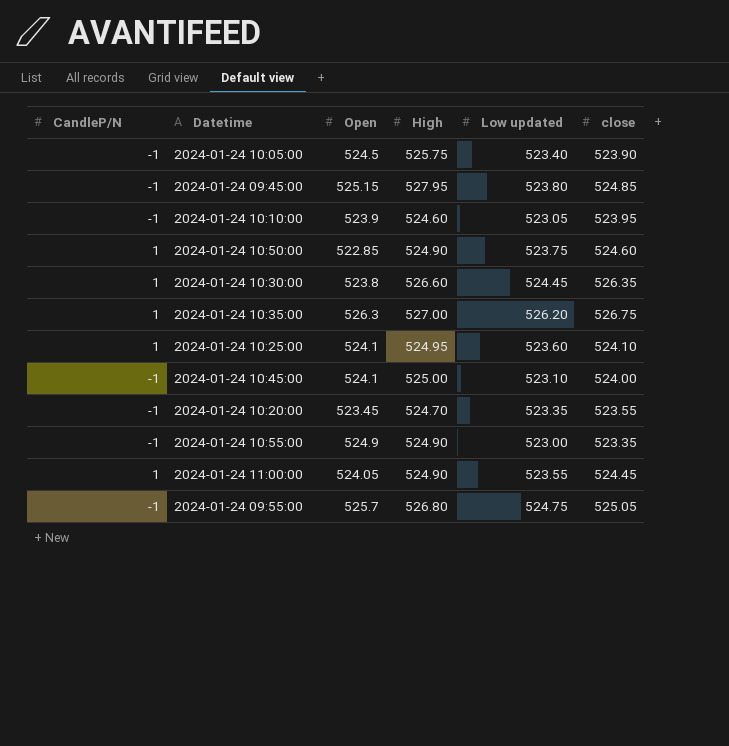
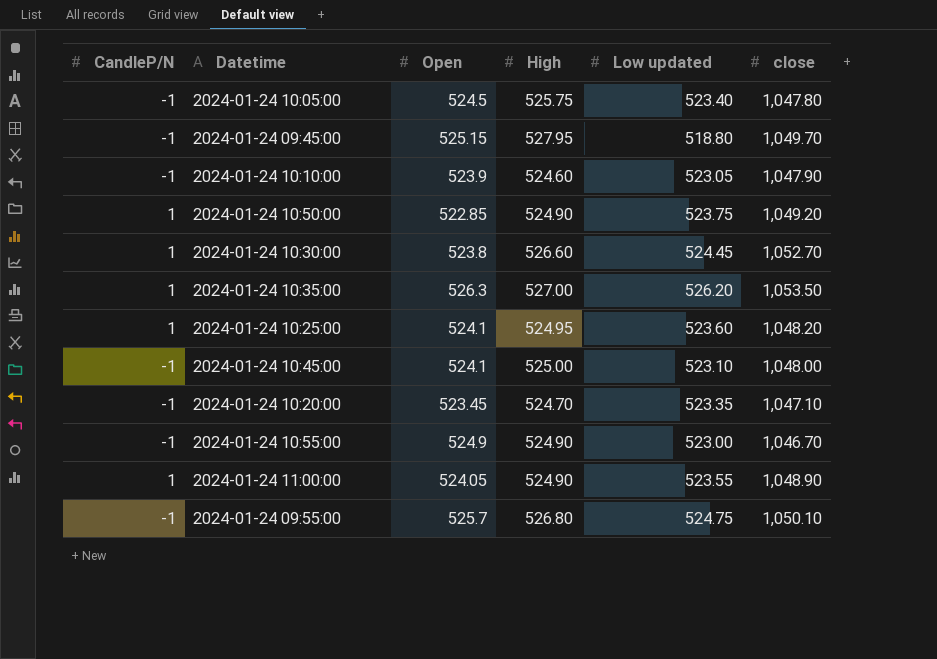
2024-01-24 10:05:00 | close: 523.90 -> 1,047.80
2024-01-24 09:45:00 | Low updated: 523.80 -> 518.80
2024-01-24 09:45:00 | close: 524.85 -> 1,049.70
2024-01-24 10:10:00 | close: 523.95 -> 1,047.90
2024-01-24 10:50:00 | close: 524.60 -> 1,049.20
2024-01-24 10:30:00 | close: 526.35 -> 1,052.70
2024-01-24 10:35:00 | close: 526.75 -> 1,053.50
2024-01-24 10:25:00 | close: 524.10 -> 1,048.20
2024-01-24 10:45:00 | close: 524.00 -> 1,048.00
2024-01-24 10:20:00 | close: 523.55 -> 1,047.10
2024-01-24 10:55:00 | close: 523.35 -> 1,046.70
2024-01-24 11:00:00 | close: 524.45 -> 1,048.90
2024-01-24 09:55:00 | close: 525.05 -> 1,050.10

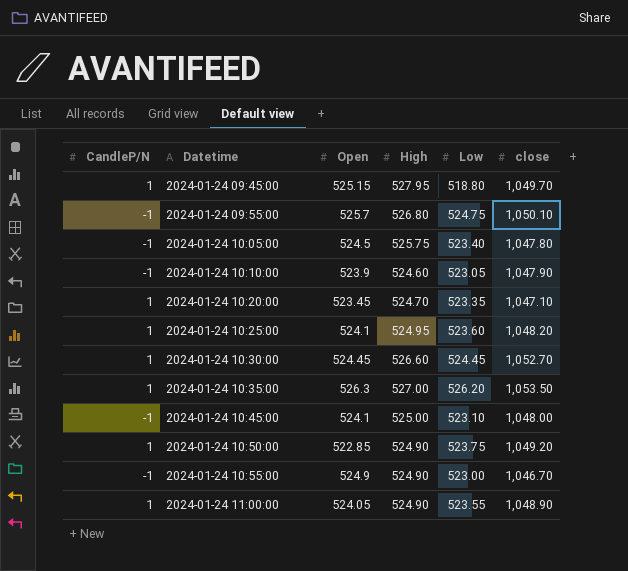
row order: none -> Datetime ascending
column name: Low updated -> Low
2024-01-24 09:45:00 | CandleP/N: -1 -> 1
2024-01-24 10:20:00 | CandleP/N: -1 -> 1
2024-01-24 10:30:00 | Open: 523.8 -> 524.45

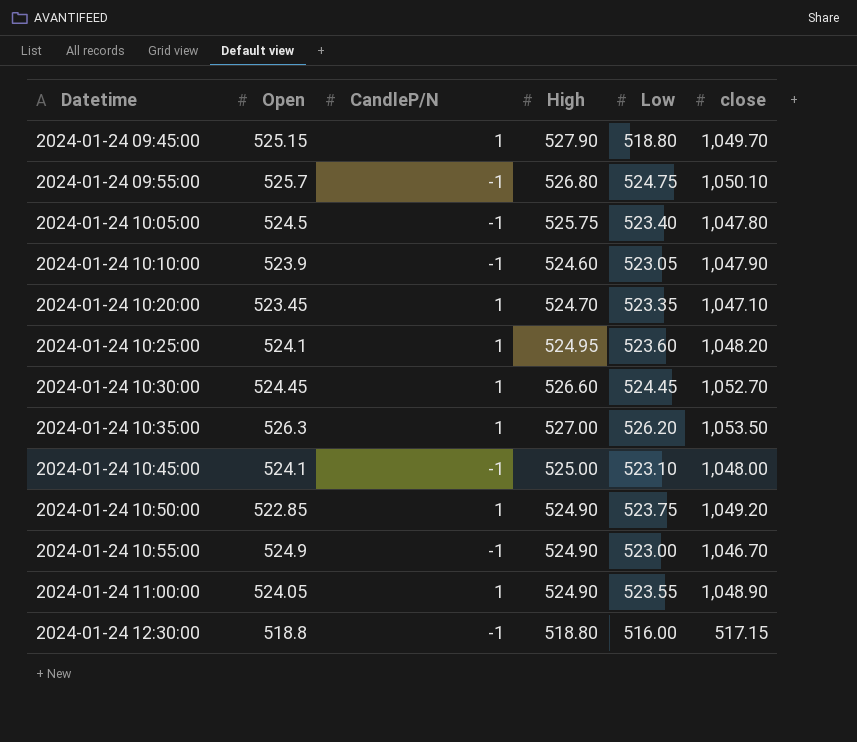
column CandleP/N | position: 1 -> 3
2024-01-24 09:45:00 | High: 527.95 -> 527.90
row 2024-01-24 12:30:00: none -> 518.8 | -1 | 518.80 | 516.00 | 517.15

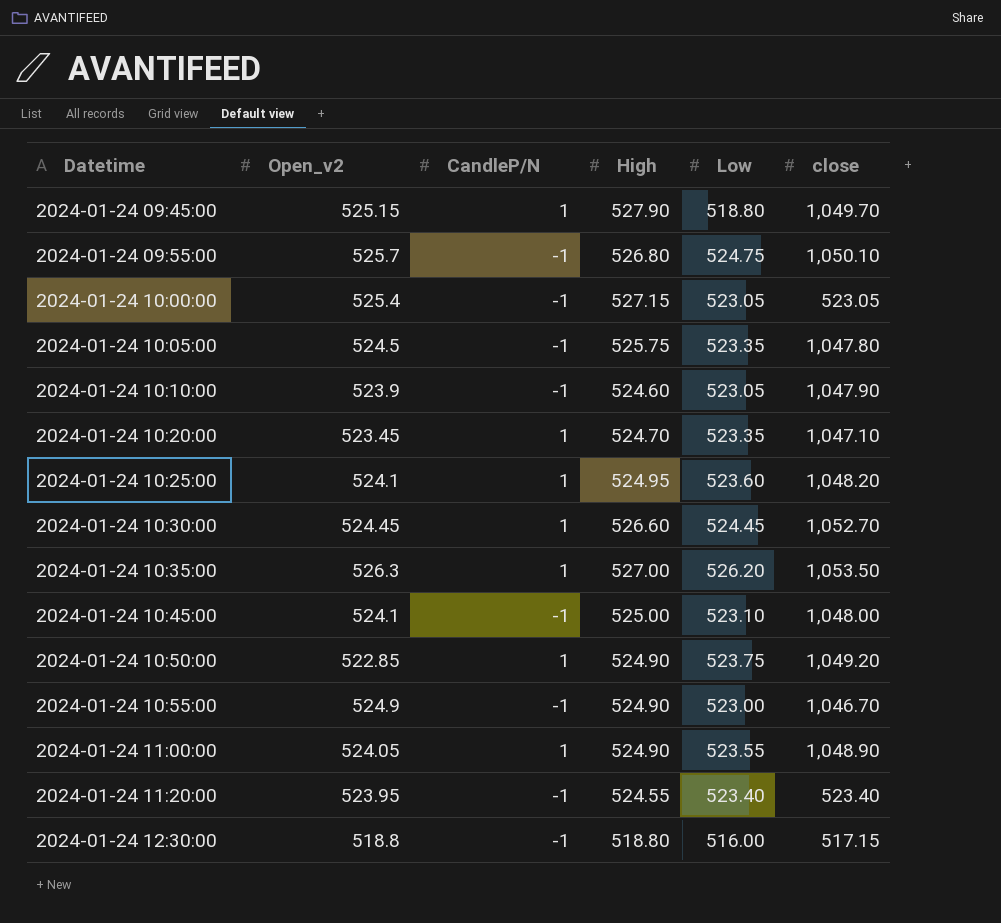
column name: Open -> Open_v2
row 2024-01-24 10:00:00: none -> 525.4 | -1 | 527.15 | 523.05 | 523.05
2024-01-24 10:05:00 | Low: 523.40 -> 523.35
row 2024-01-24 11:20:00: none -> 523.95 | -1 | 524.55 | 523.40 | 523.40

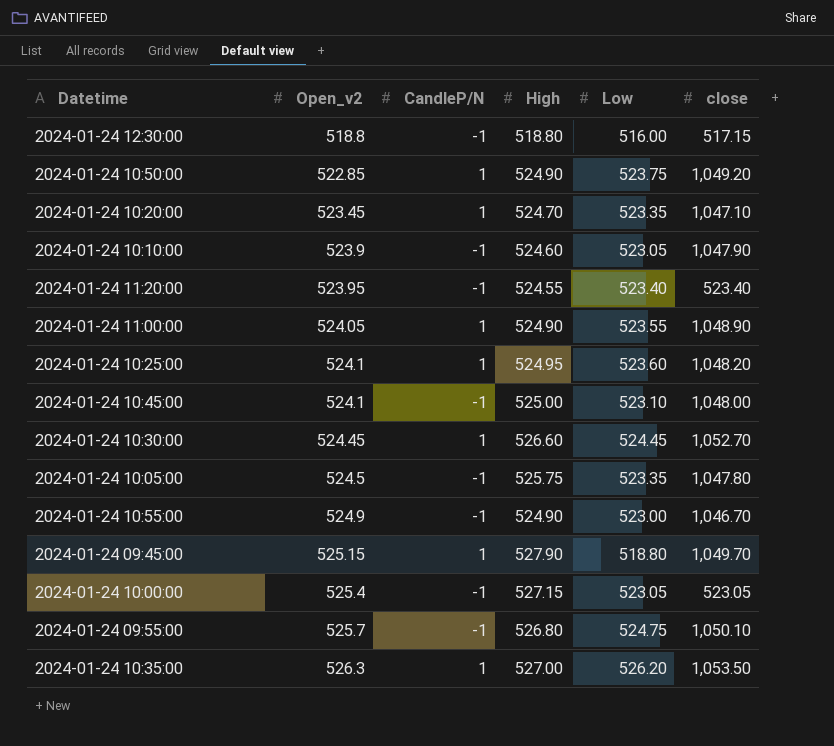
row order: Datetime ascending -> Open_v2 ascending

